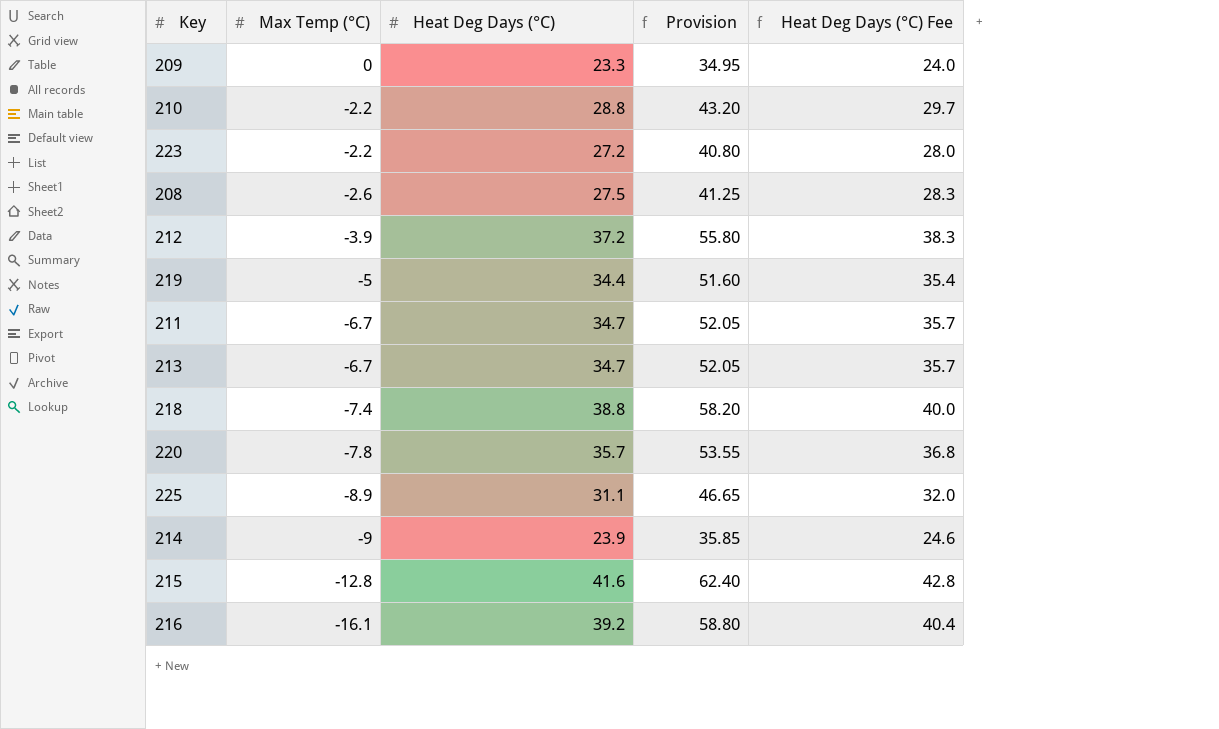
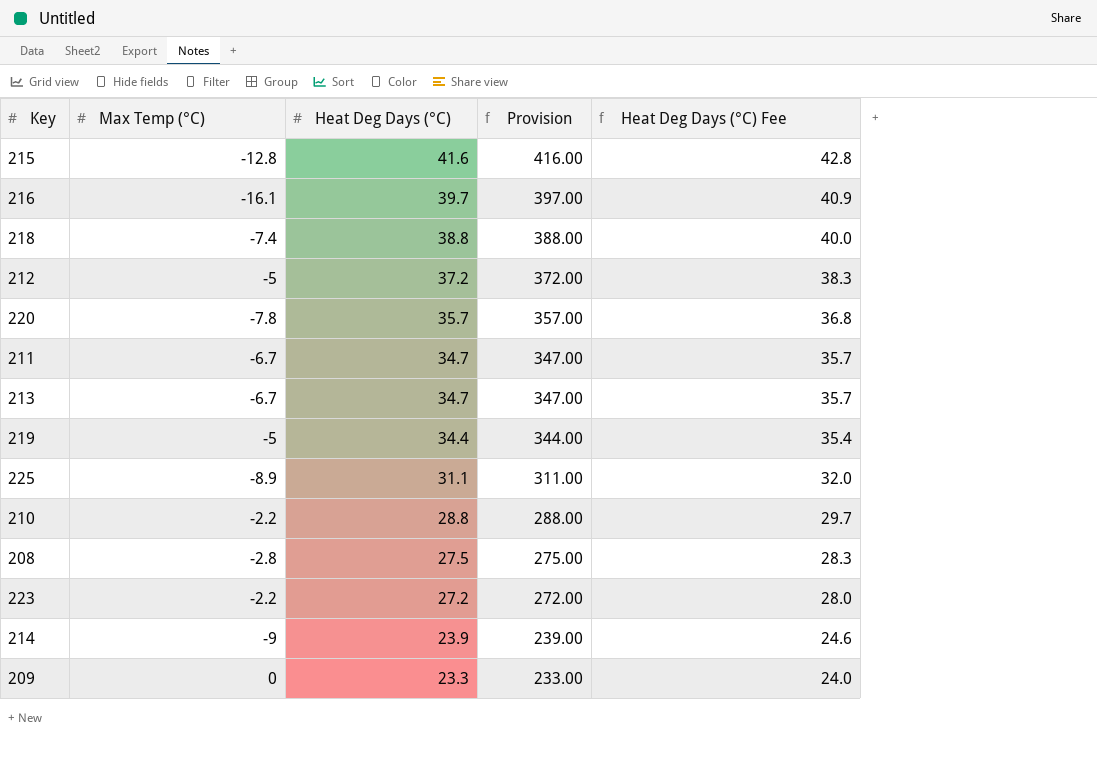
row order: Max Temp (°C) descending -> Heat Deg Days (°C) descending
column Provision | formula: [Heat Deg Days (°C)] * 1.5 -> [Heat Deg Days (°C)] * 10
216 | Heat Deg Days (°C): 39.2 -> 39.7
216 | Heat Deg Days (°C) Fee: 40.4 -> 40.9
212 | Max Temp (°C): -3.9 -> -5
208 | Max Temp (°C): -2.6 -> -2.8

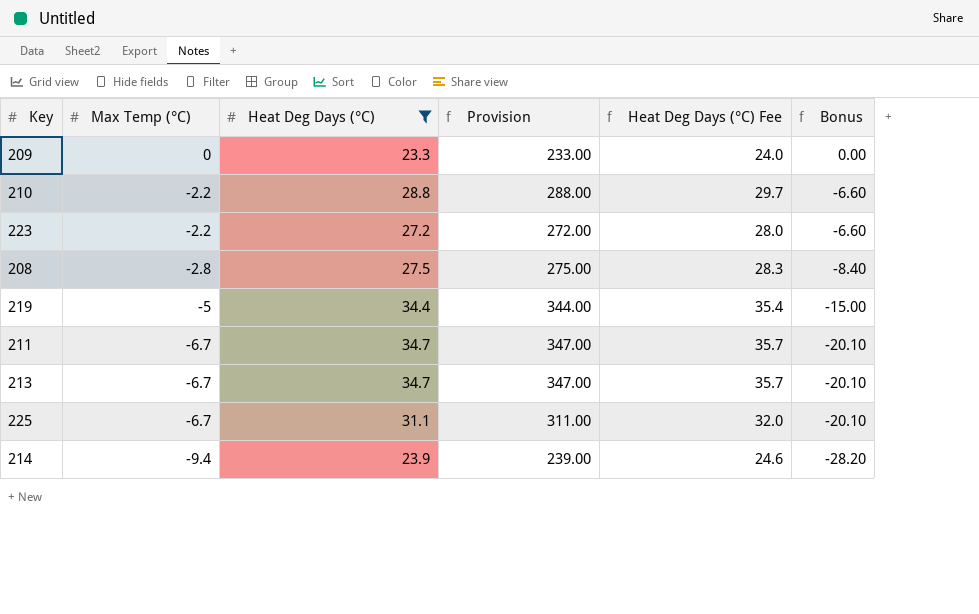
filter: none -> Heat Deg Days (°C) <= 34.7
row order: Heat Deg Days (°C) descending -> Max Temp (°C) descending
column Bonus | formula: none -> [Max Temp (°C)] * 3
225 | Max Temp (°C): -8.9 -> -6.7
214 | Max Temp (°C): -9 -> -9.4

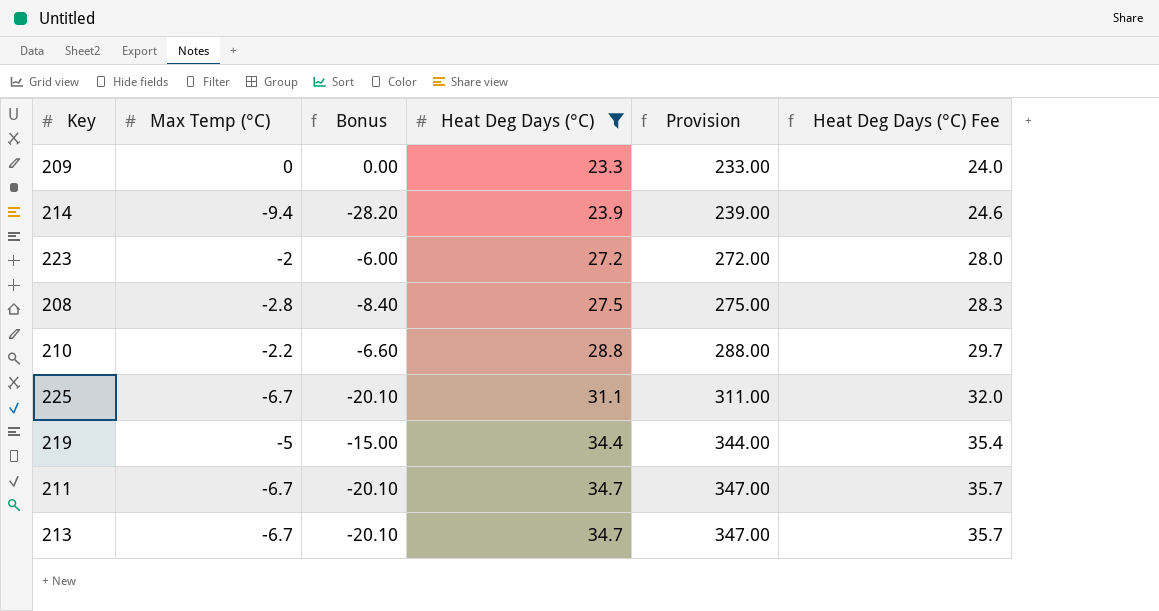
row order: Max Temp (°C) descending -> Heat Deg Days (°C) ascending
column Bonus | position: 6 -> 3
223 | Max Temp (°C): -2.2 -> -2
223 | Bonus: -6.60 -> -6.00

